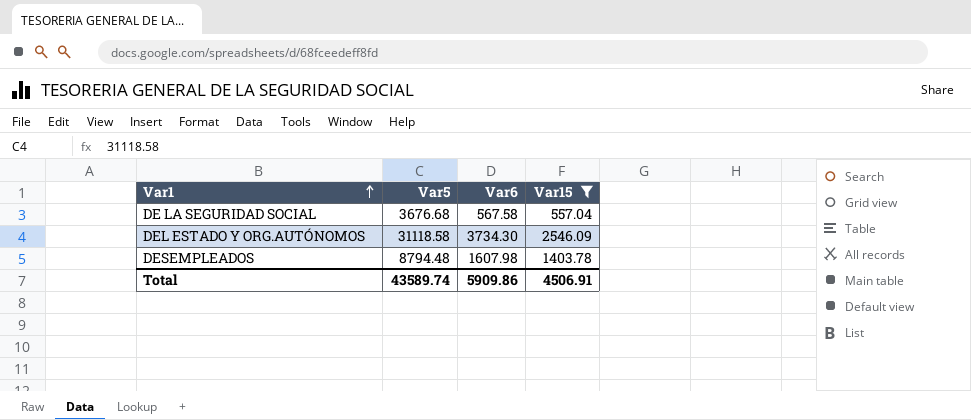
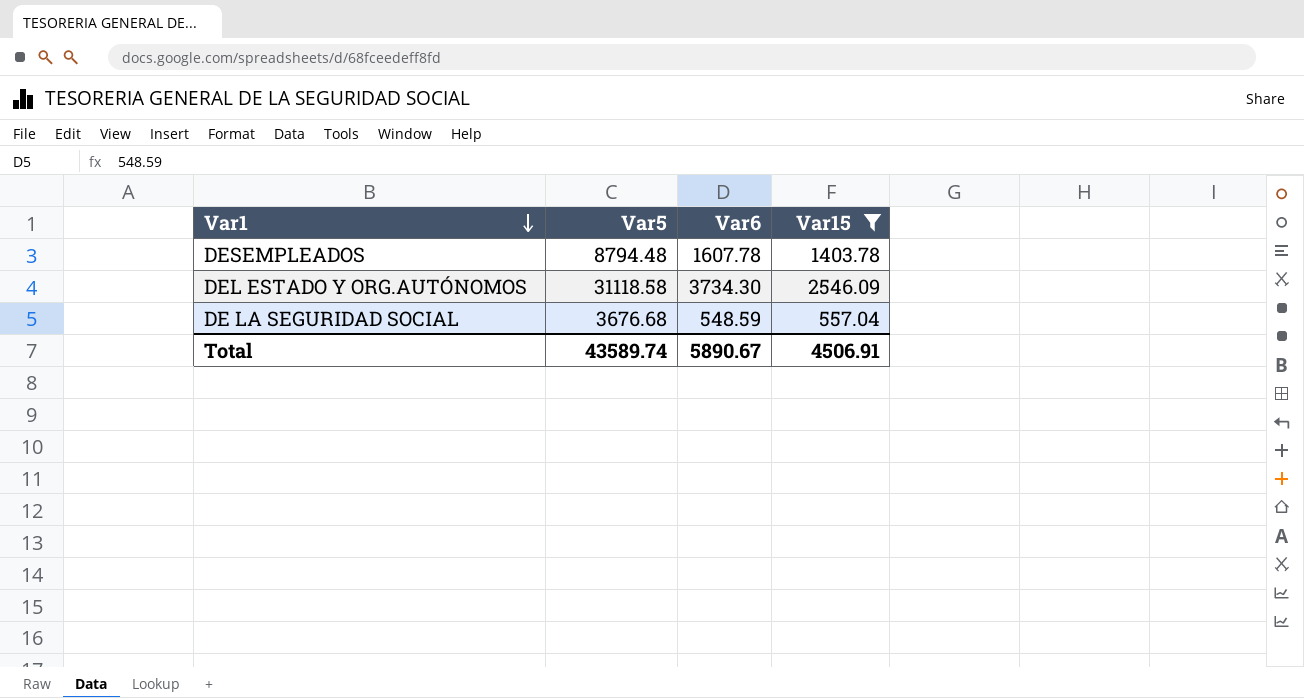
row order: Var1 ascending -> Var1 descending
DESEMPLEADOS | Var6: 1607.98 -> 1607.78
DE LA SEGURIDAD SOCIAL | Var6: 567.58 -> 548.59
Total | Var6: 5909.86 -> 5890.67

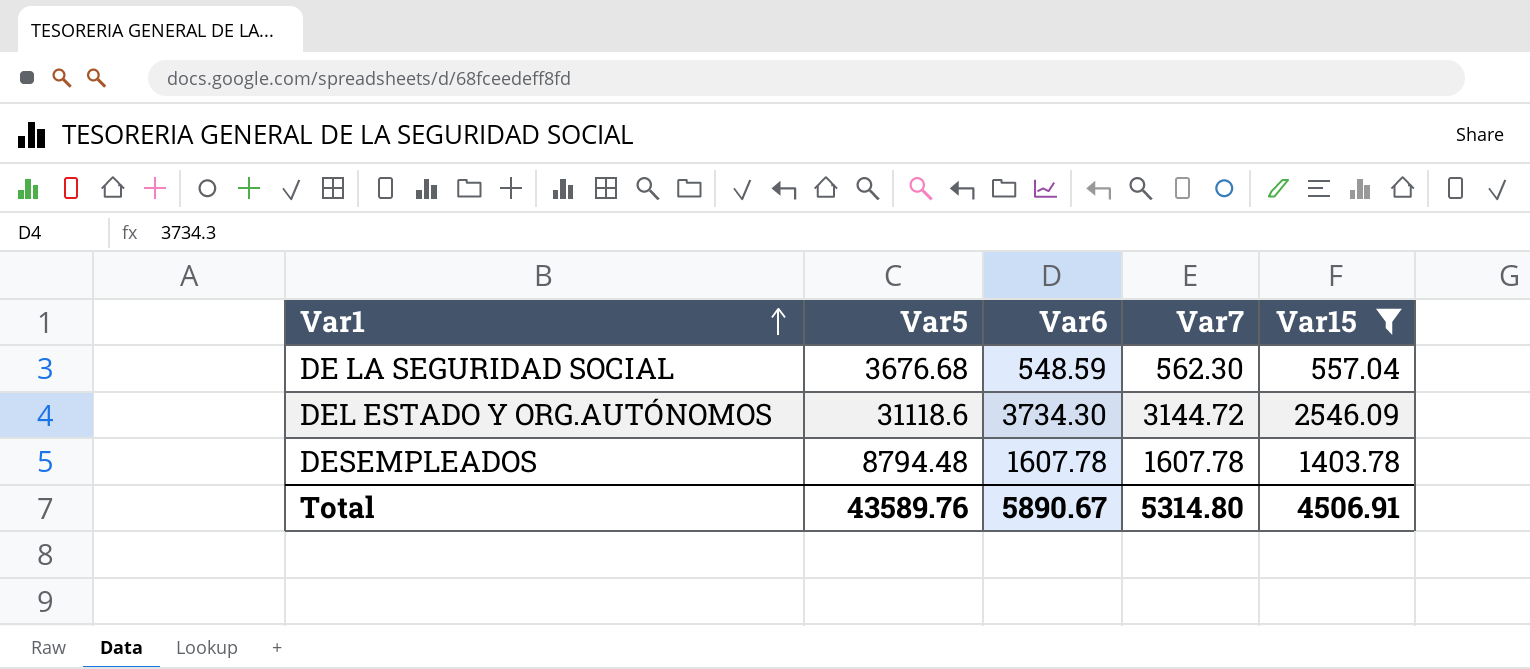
row order: Var1 descending -> Var1 ascending
column Var7 | position: none -> 4
DEL ESTADO Y ORG.AUTÓNOMOS | Var5: 31118.58 -> 31118.6
Total | Var5: 43589.74 -> 43589.76

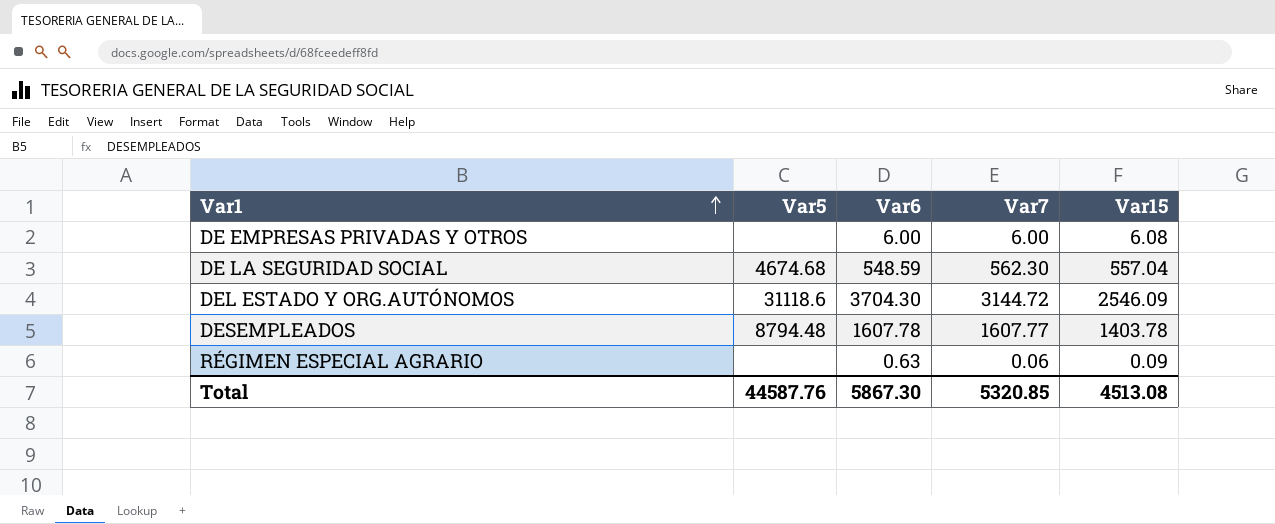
filter: Var15 >= 557.04 -> none
DE LA SEGURIDAD SOCIAL | Var5: 3676.68 -> 4674.68
DEL ESTADO Y ORG.AUTÓNOMOS | Var6: 3734.30 -> 3704.30
DESEMPLEADOS | Var7: 1607.78 -> 1607.77
Total | Var5: 43589.76 -> 44587.76
Total | Var6: 5890.67 -> 5867.30
Total | Var7: 5314.80 -> 5320.85
Total | Var15: 4506.91 -> 4513.08

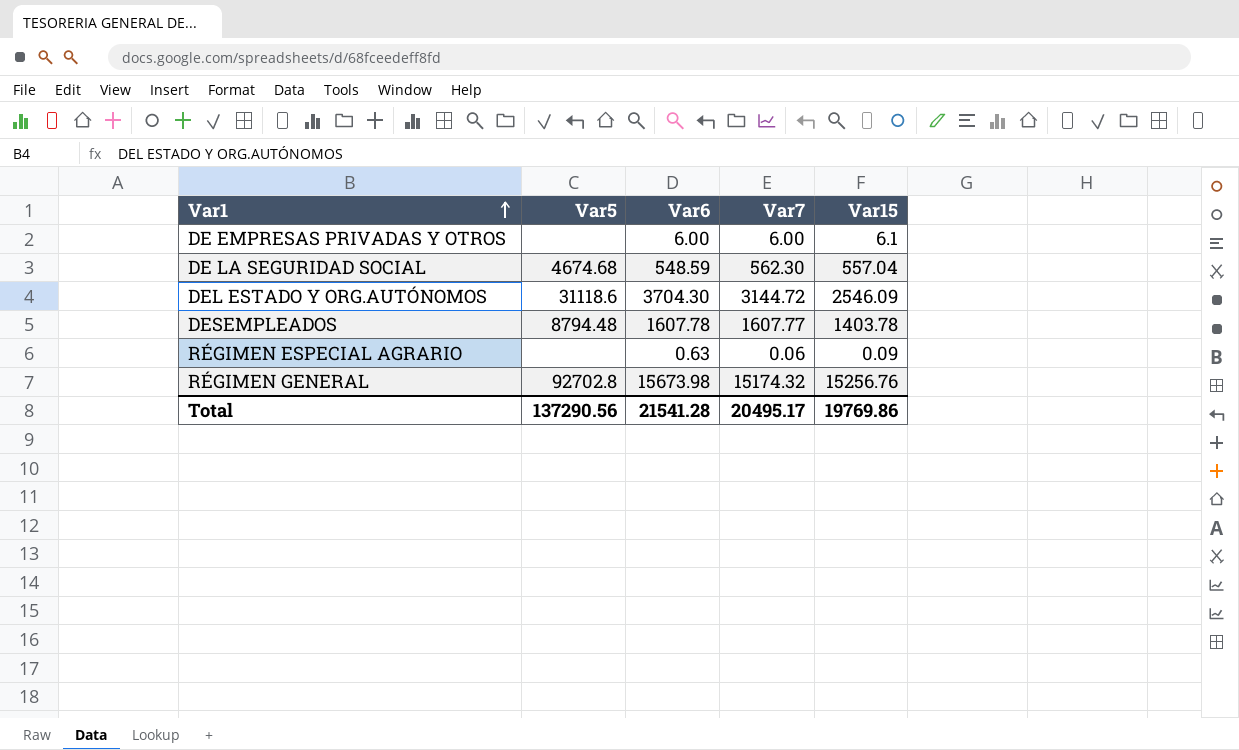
DE EMPRESAS PRIVADAS Y OTROS | Var15: 6.08 -> 6.1
row RÉGIMEN GENERAL: none -> 92702.8 | 15673.98 | 15174.32 | 15256.76
Total | Var5: 44587.76 -> 137290.56
Total | Var6: 5867.30 -> 21541.28
Total | Var7: 5320.85 -> 20495.17
Total | Var15: 4513.08 -> 19769.86

